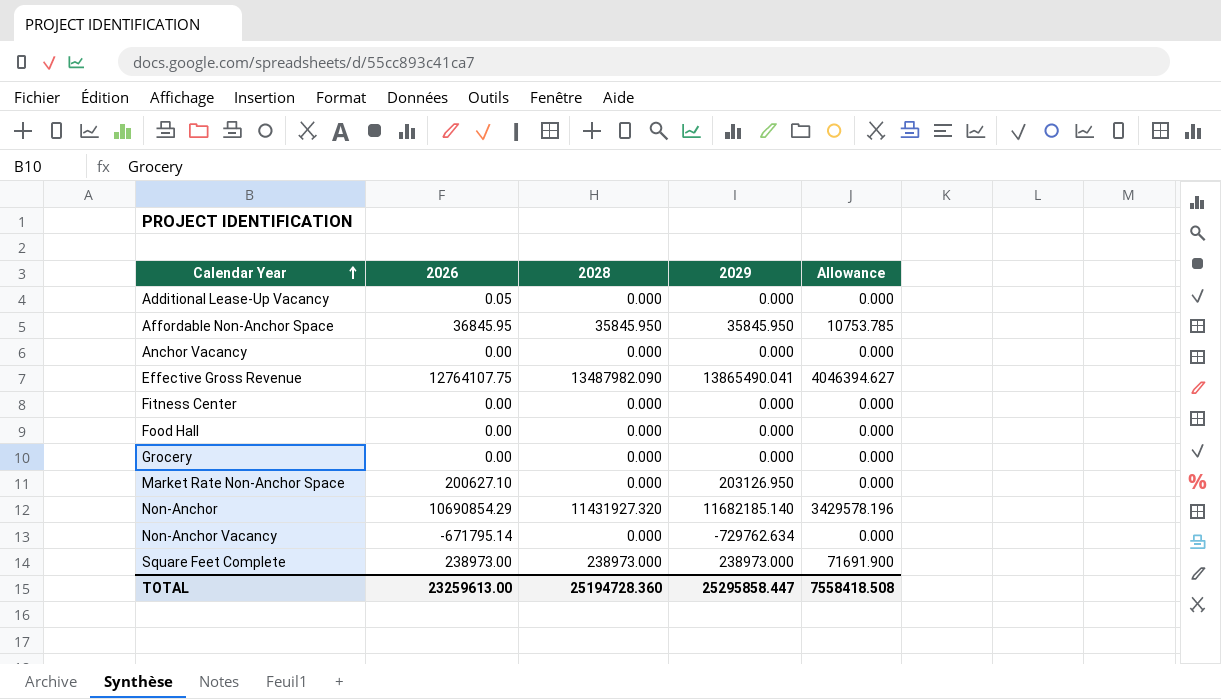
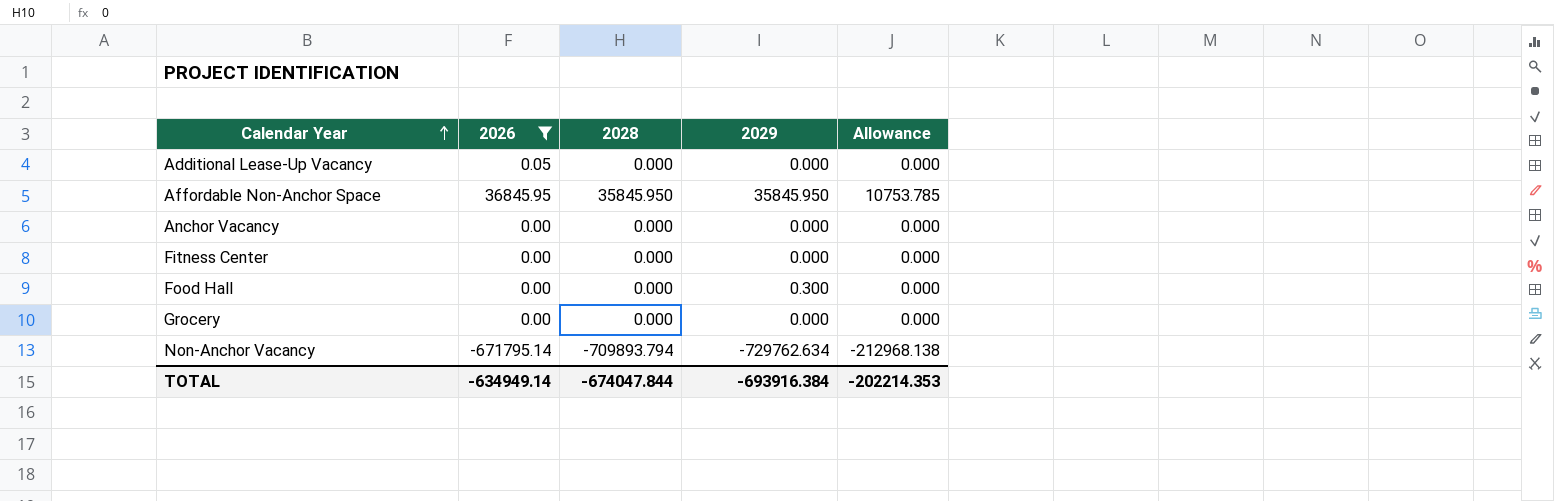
filter: none -> 2026 <= 36845.95
Food Hall | 2029: 0.000 -> 0.300
Non-Anchor Vacancy | 2028: 0.000 -> -709893.794
Non-Anchor Vacancy | Allowance: 0.000 -> -212968.138
TOTAL | 2026: 23259613.00 -> -634949.14
TOTAL | 2028: 25194728.360 -> -674047.844
TOTAL | 2029: 25295858.447 -> -693916.384
TOTAL | Allowance: 7558418.508 -> -202214.353

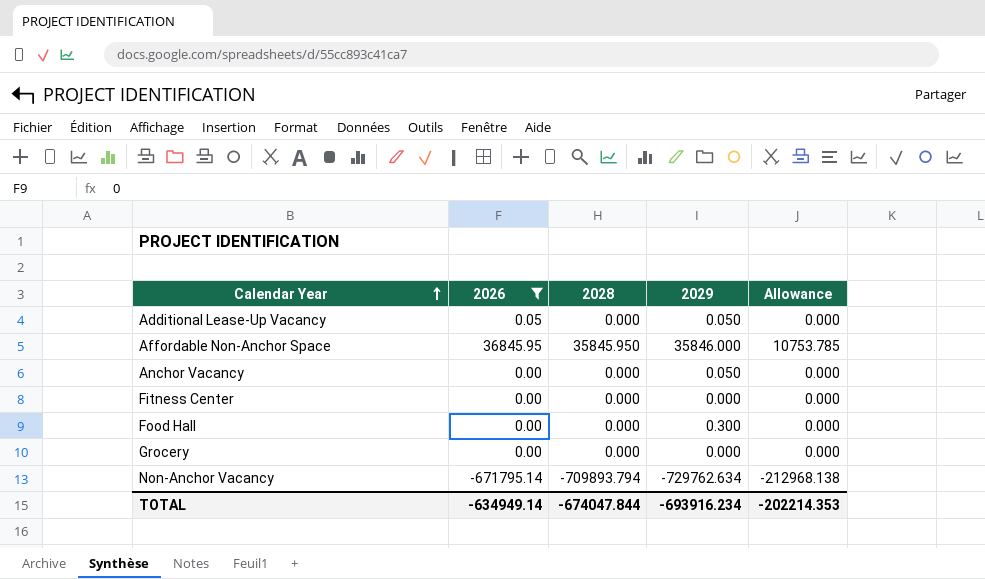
Additional Lease-Up Vacancy | 2029: 0.000 -> 0.050
Affordable Non-Anchor Space | 2029: 35845.950 -> 35846.000
Anchor Vacancy | 2029: 0.000 -> 0.050
TOTAL | 2029: -693916.384 -> -693916.234

